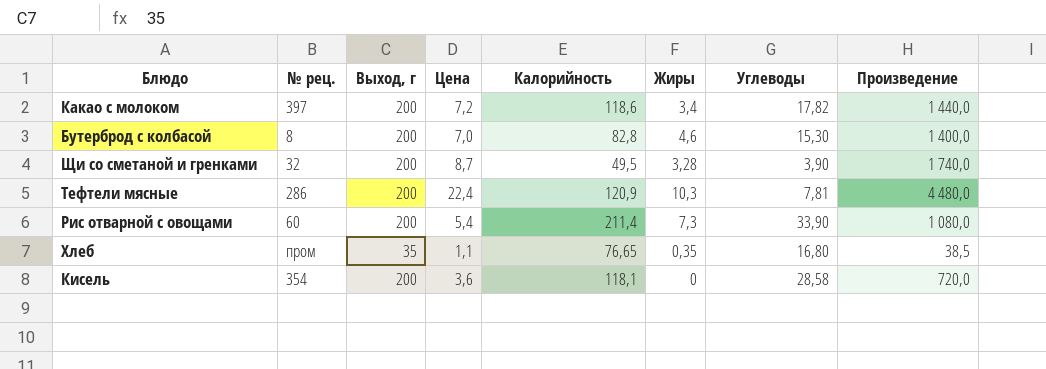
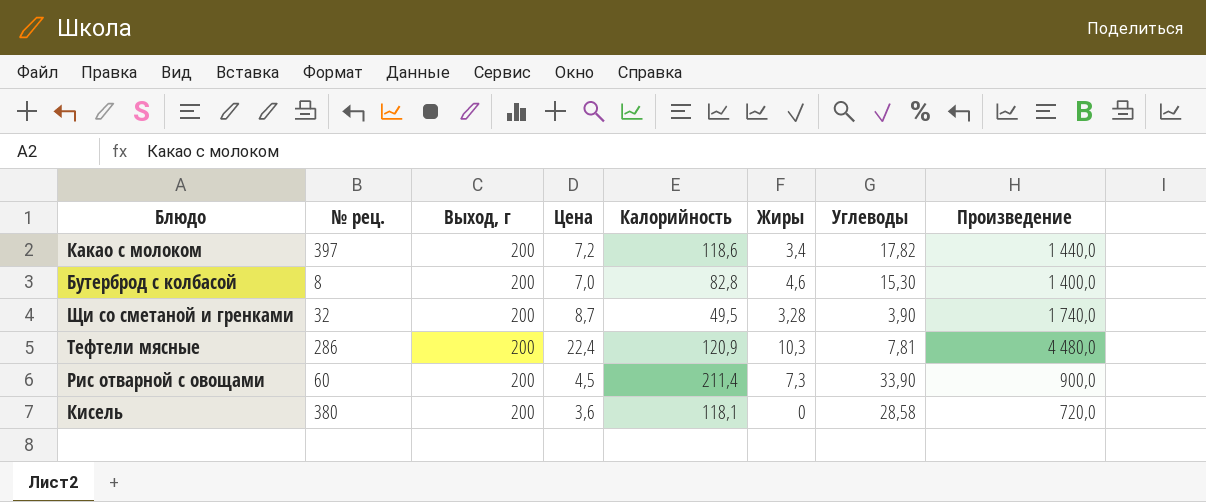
row Хлеб: пром | 35 | 1,1 | 76,65 | 0,35 | 16,80 | 38,5 -> none
Рис отварной с овощами | Цена: 5,4 -> 4,5
Рис отварной с овощами | Произведение: 1 080,0 -> 900,0
Кисель | № рец.: 354 -> 380

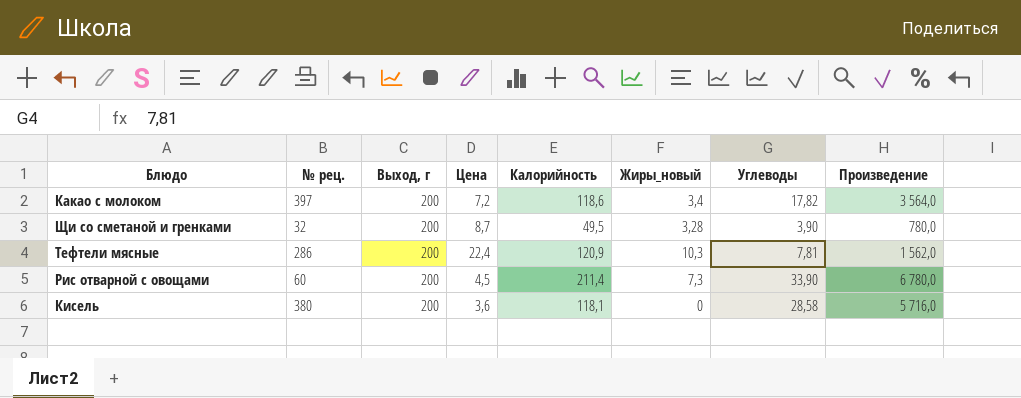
column name: Жиры -> Жиры_новый
column Произведение | formula: [Выход, г] * [Цена] -> [Выход, г] * [Углеводы]
row Бутерброд с колбасой: 8 | 200 | 7,0 | 82,8 | 4,6 | 15,30 | 1 400,0 -> none

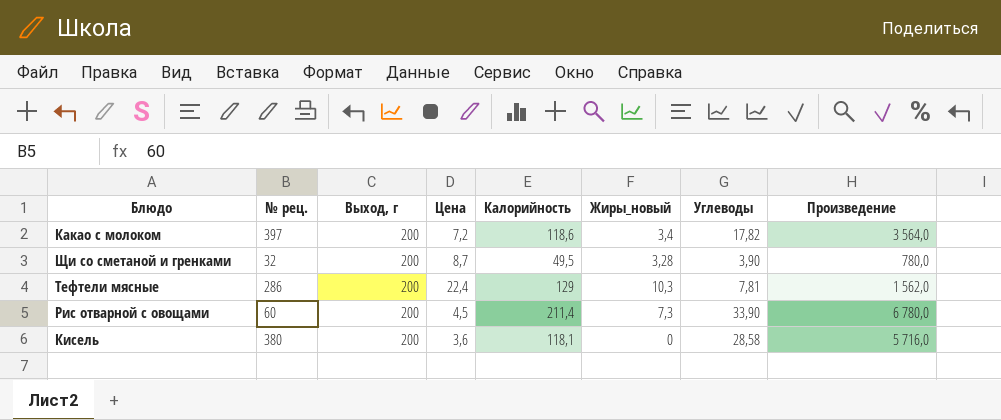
Тефтели мясные | Калорийность: 120,9 -> 129

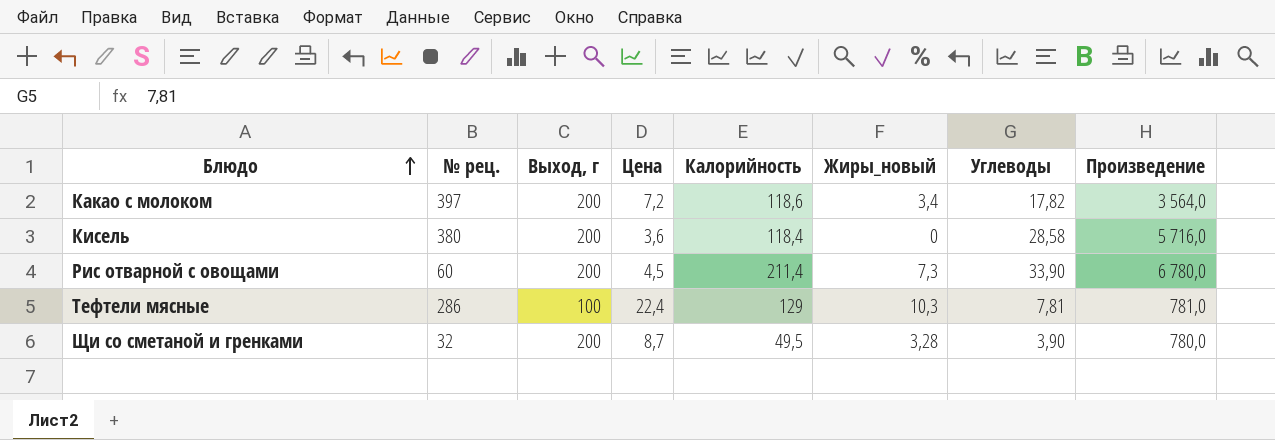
row order: none -> Блюдо ascending
Кисель | Калорийность: 118,1 -> 118,4
Тефтели мясные | Выход, г: 200 -> 100
Тефтели мясные | Произведение: 1 562,0 -> 781,0

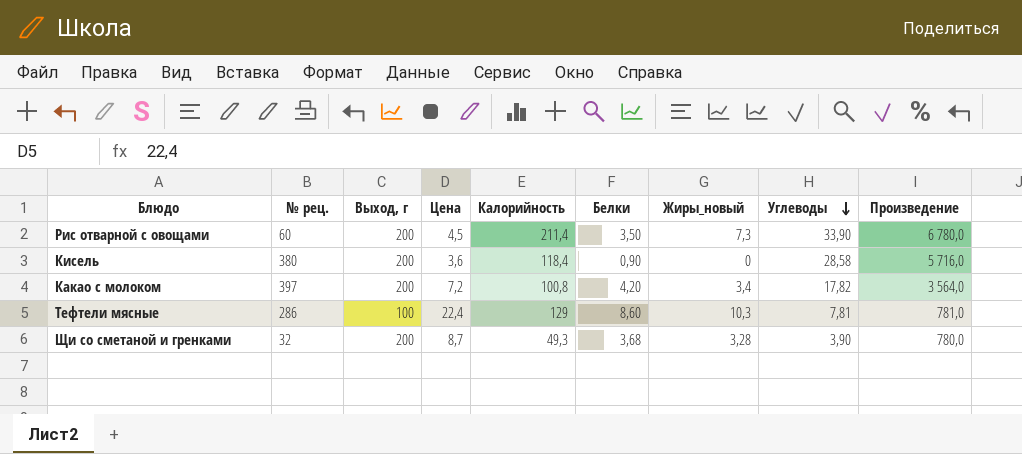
row order: Блюдо ascending -> Углеводы descending
column Белки | position: none -> 6
Какао с молоком | Калорийность: 118,6 -> 100,8
Щи со сметаной и гренками | Калорийность: 49,5 -> 49,3

